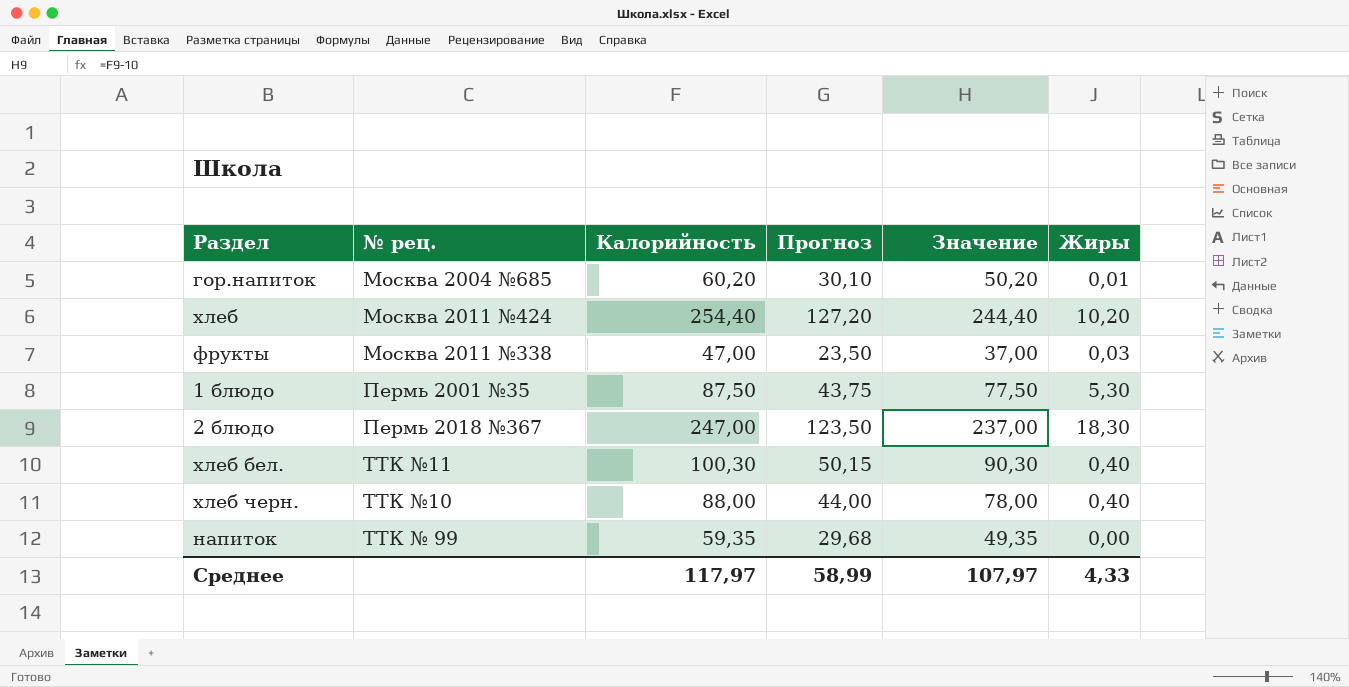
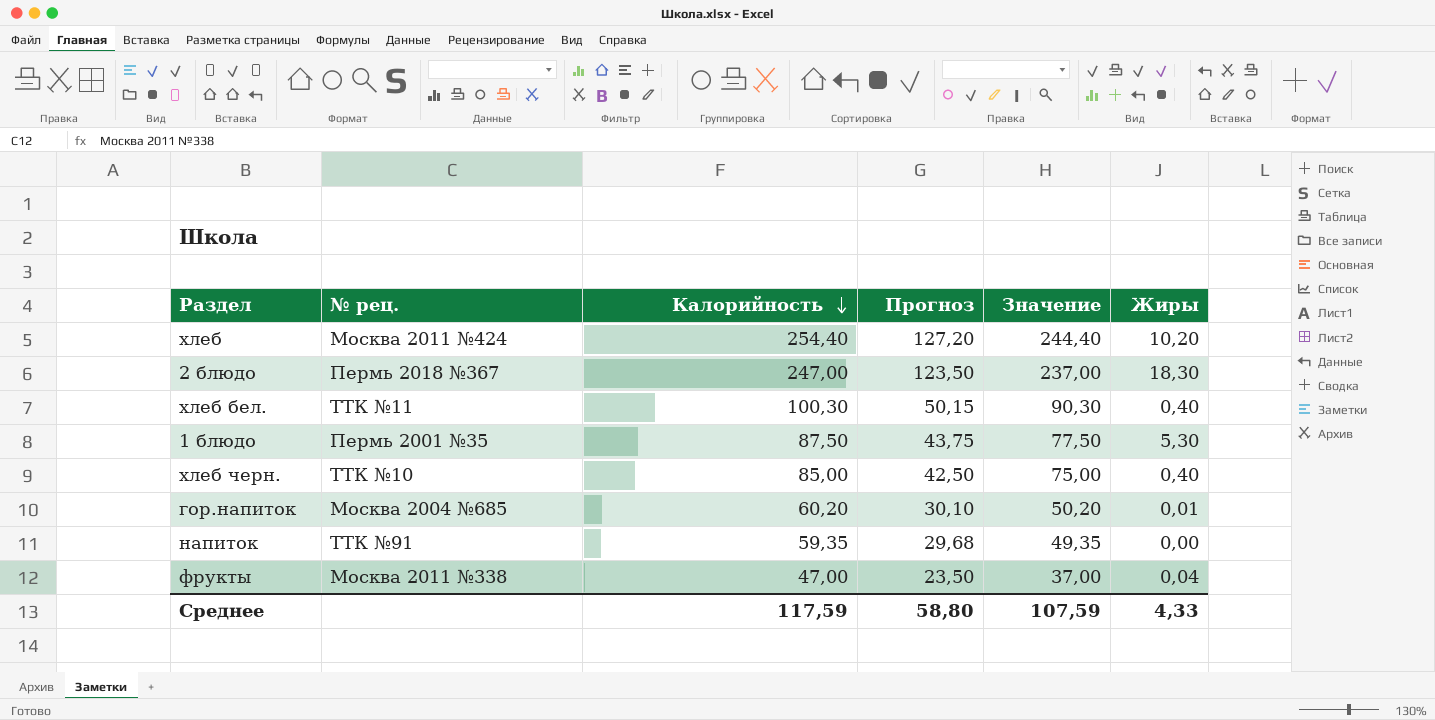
row order: none -> Калорийность descending
хлеб черн. | Калорийность: 88,00 -> 85,00
хлеб черн. | Прогноз: 44,00 -> 42,50
хлеб черн. | Значение: 78,00 -> 75,00
напиток | № рец.: ТТК № 99 -> ТТК №91
фрукты | Жиры: 0,03 -> 0,04
Среднее | Калорийность: 117,97 -> 117,59
Среднее | Прогноз: 58,99 -> 58,80
Среднее | Значение: 107,97 -> 107,59

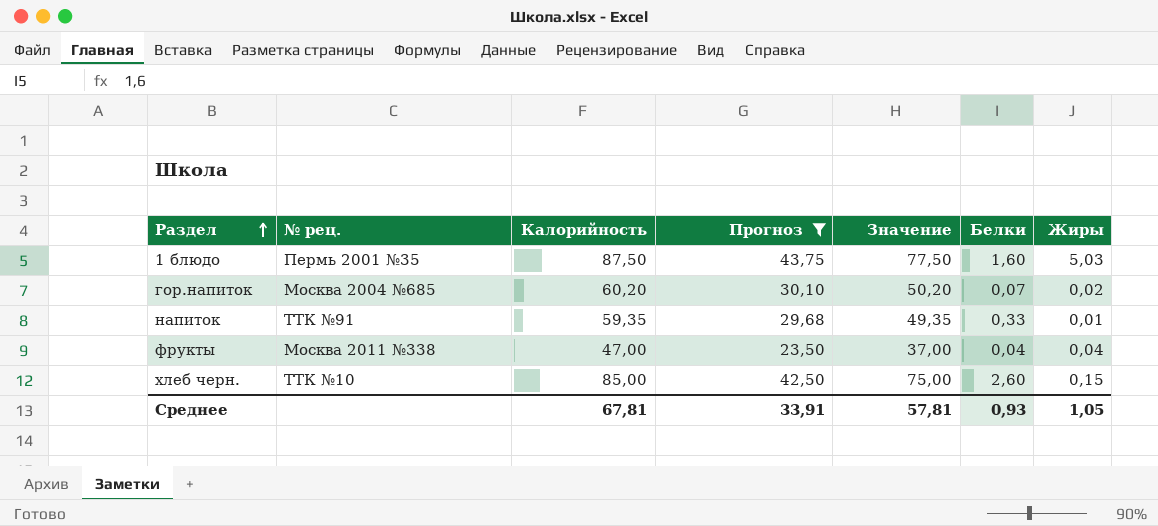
filter: none -> Прогноз <= 43,75
row order: Калорийность descending -> Раздел ascending
column Белки | position: none -> 6
1 блюдо | Жиры: 5,30 -> 5,03
гор.напиток | Жиры: 0,01 -> 0,02
напиток | Жиры: 0,00 -> 0,01
хлеб черн. | Жиры: 0,40 -> 0,15
Среднее | Калорийность: 117,59 -> 67,81
Среднее | Прогноз: 58,80 -> 33,91
Среднее | Значение: 107,59 -> 57,81
Среднее | Жиры: 4,33 -> 1,05

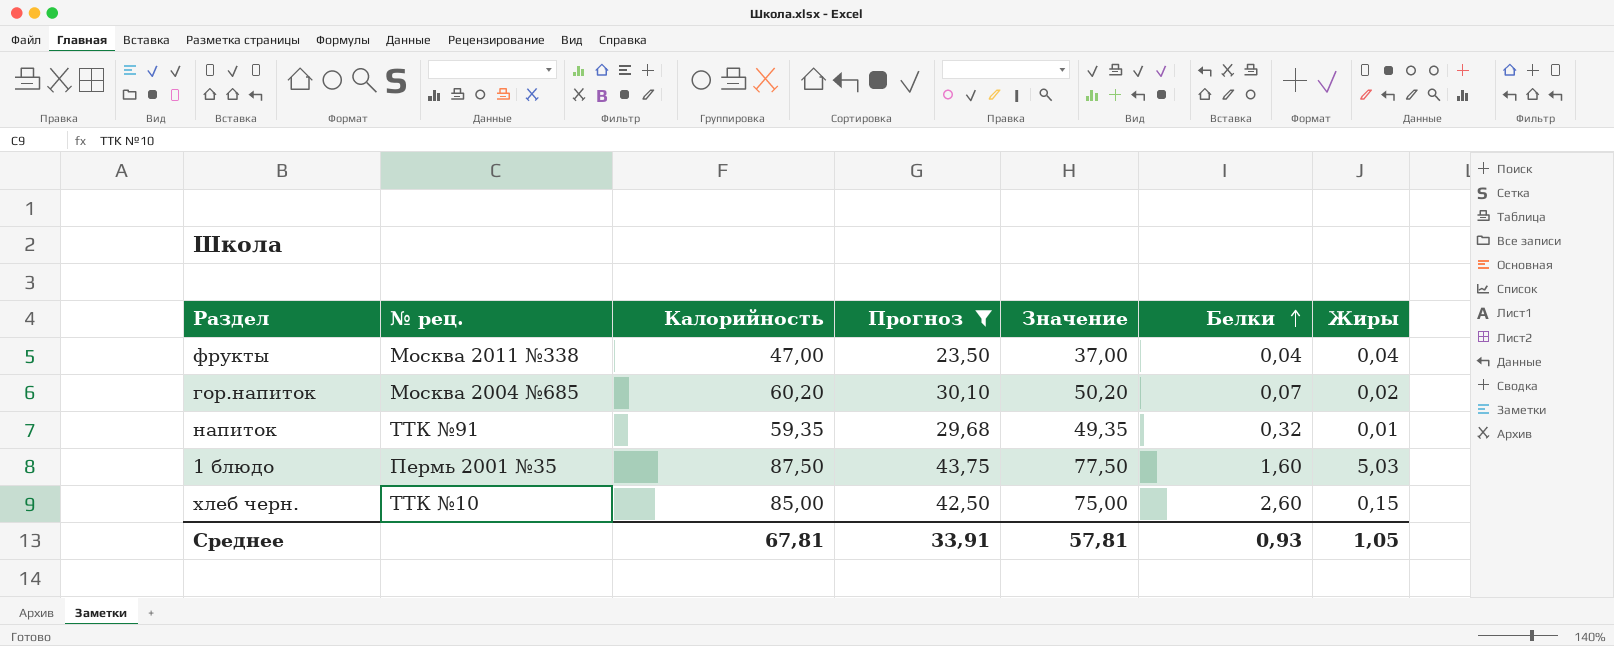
row order: Раздел ascending -> Белки ascending
напиток | Белки: 0,33 -> 0,32

